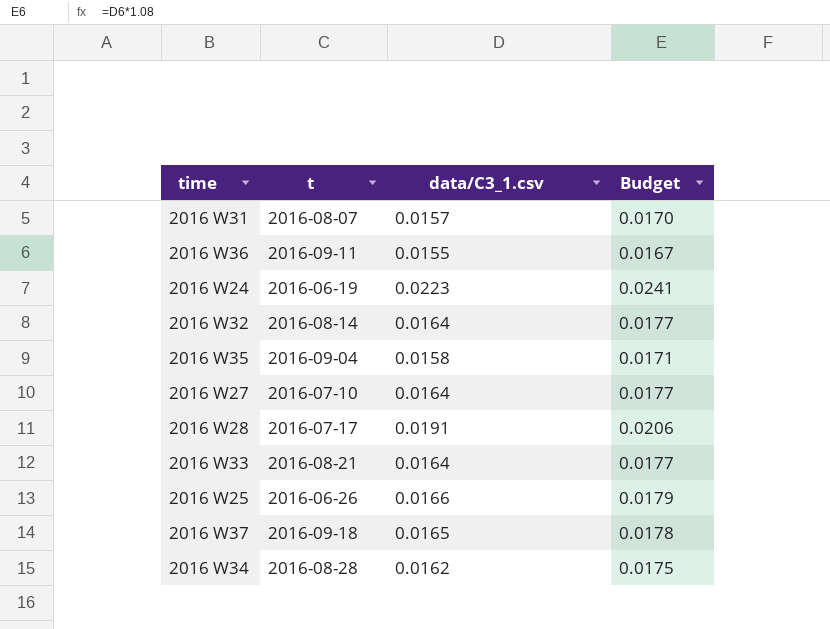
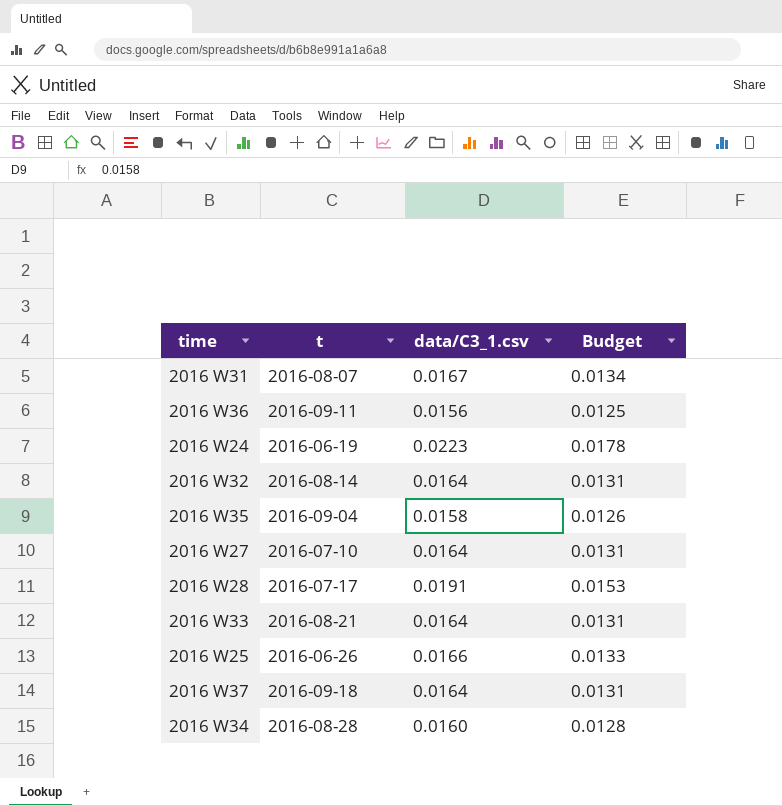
column Budget | formula: [data/C3_1.csv] * 1.08 -> [data/C3_1.csv] * 0.8
2016 W31 | data/C3_1.csv: 0.0157 -> 0.0167
2016 W36 | data/C3_1.csv: 0.0155 -> 0.0156
2016 W37 | data/C3_1.csv: 0.0165 -> 0.0164
2016 W34 | data/C3_1.csv: 0.0162 -> 0.0160

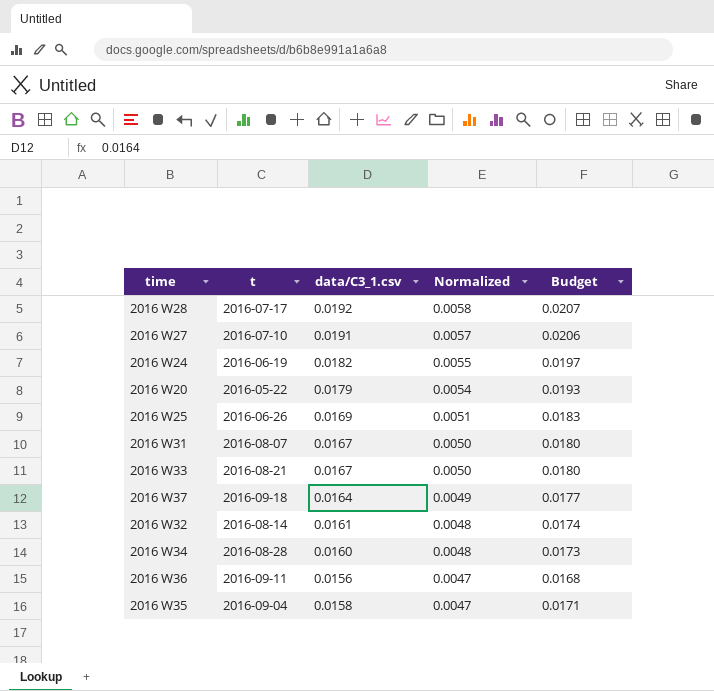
row order: none -> Normalized descending
column Normalized | formula: none -> [data/C3_1.csv] * 0.3
column Budget | formula: [data/C3_1.csv] * 0.8 -> [data/C3_1.csv] * 1.08
2016 W28 | data/C3_1.csv: 0.0191 -> 0.0192
2016 W27 | data/C3_1.csv: 0.0164 -> 0.0191
2016 W24 | data/C3_1.csv: 0.0223 -> 0.0182
row 2016 W20: none -> 2016-05-22 | 0.0179 | 0.0054 | 0.0193
2016 W25 | data/C3_1.csv: 0.0166 -> 0.0169
2016 W33 | data/C3_1.csv: 0.0164 -> 0.0167
2016 W32 | data/C3_1.csv: 0.0164 -> 0.0161

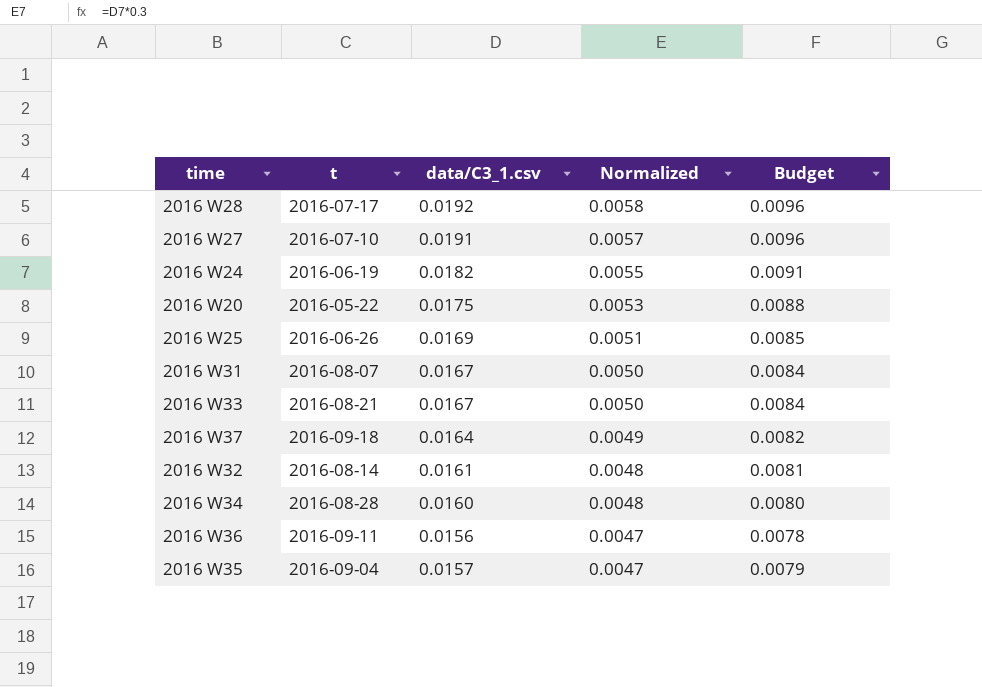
column Budget | formula: [data/C3_1.csv] * 1.08 -> [data/C3_1.csv] * 0.5
2016 W20 | data/C3_1.csv: 0.0179 -> 0.0175
2016 W20 | Normalized: 0.0054 -> 0.0053
2016 W35 | data/C3_1.csv: 0.0158 -> 0.0157

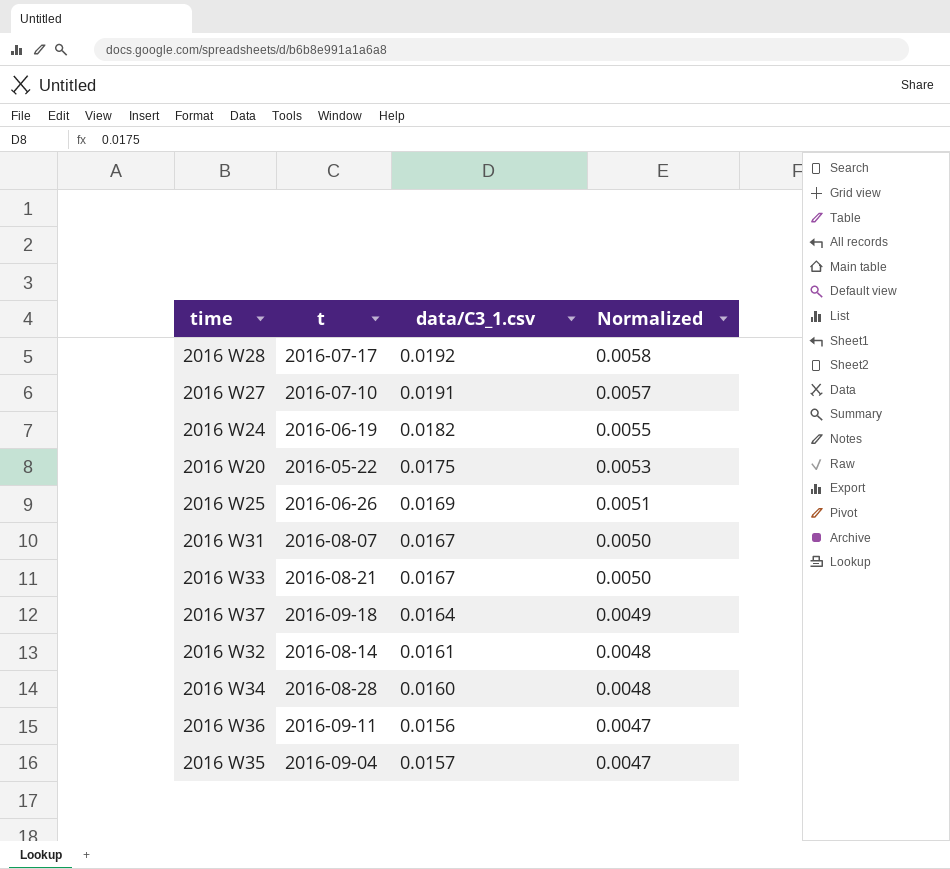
column Budget | formula: [data/C3_1.csv] * 0.5 -> none

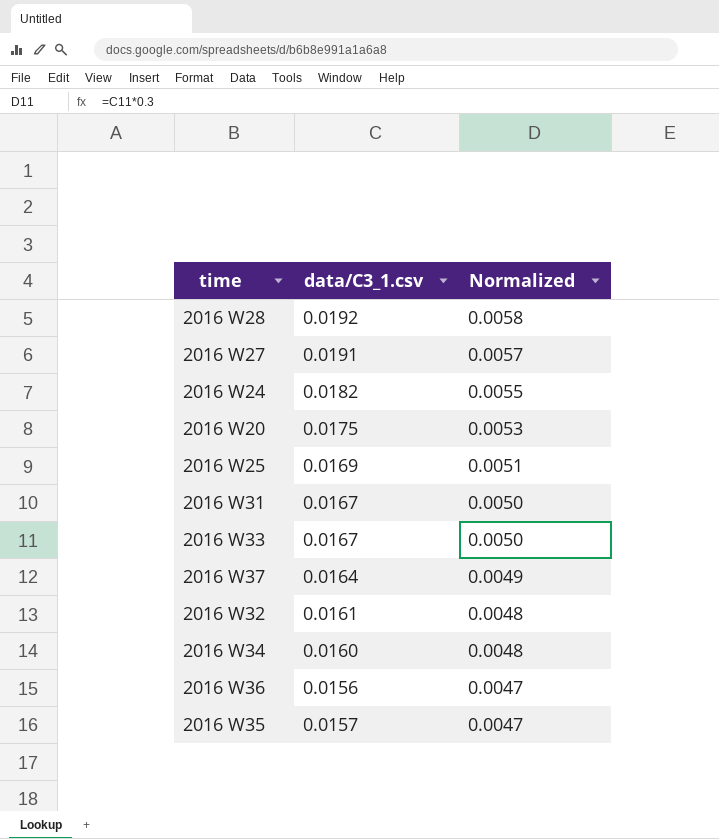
column t | position: 2 -> none

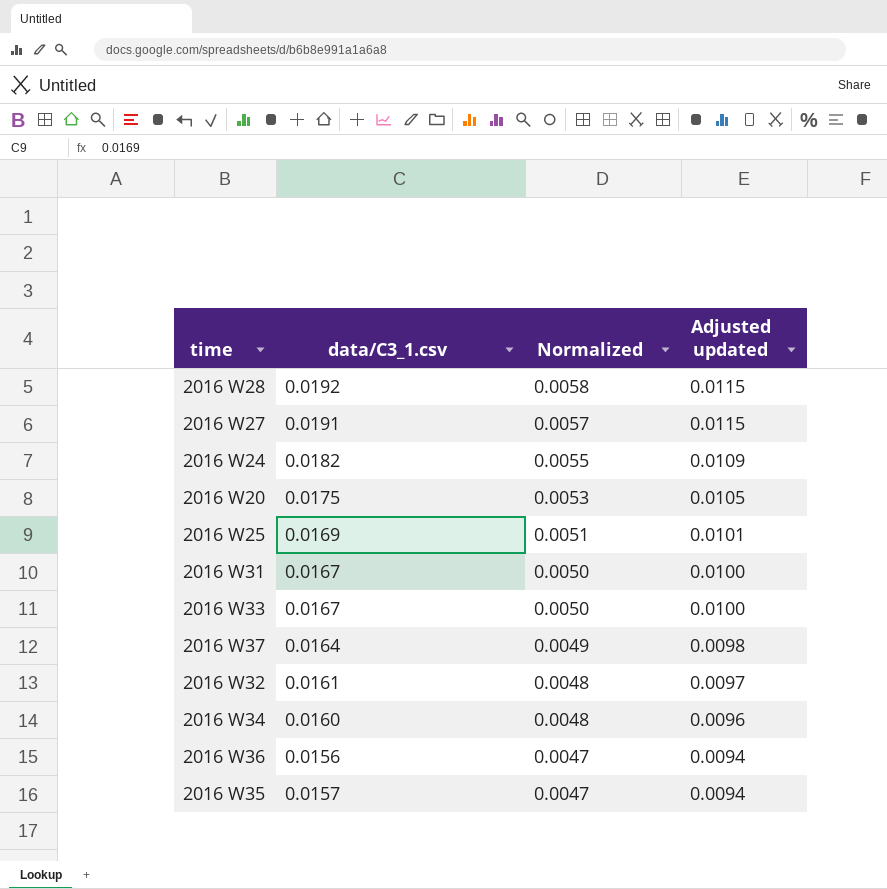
column Adjusted updated | formula: none -> [data/C3_1.csv] * 0.6

